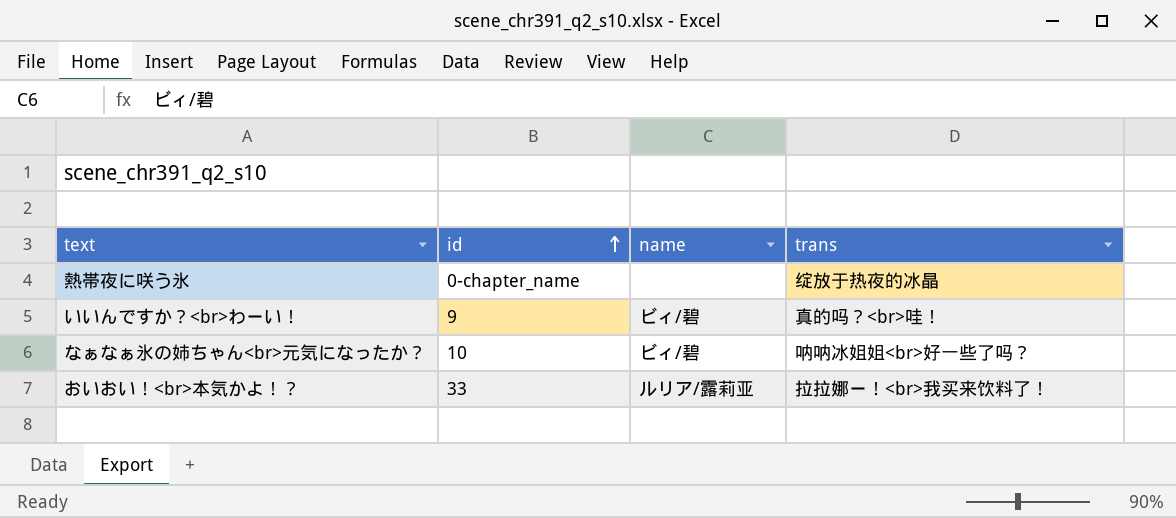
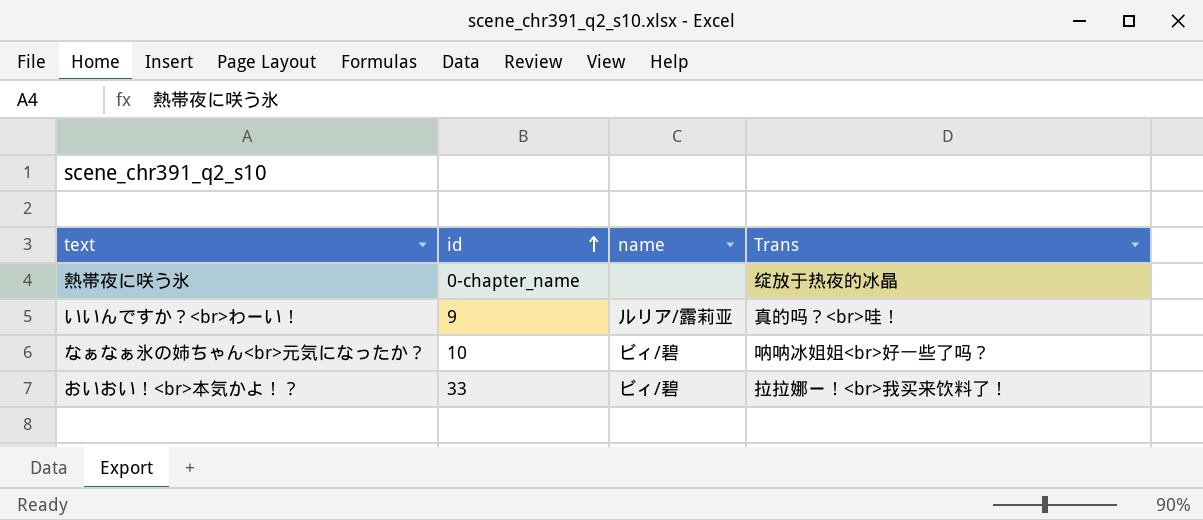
column name: trans -> Trans
いいんですか？<br>わーい！ | name: ビィ/碧 -> ルリア/露莉亚
おいおい！<br>本気かよ！？ | name: ルリア/露莉亚 -> ビィ/碧

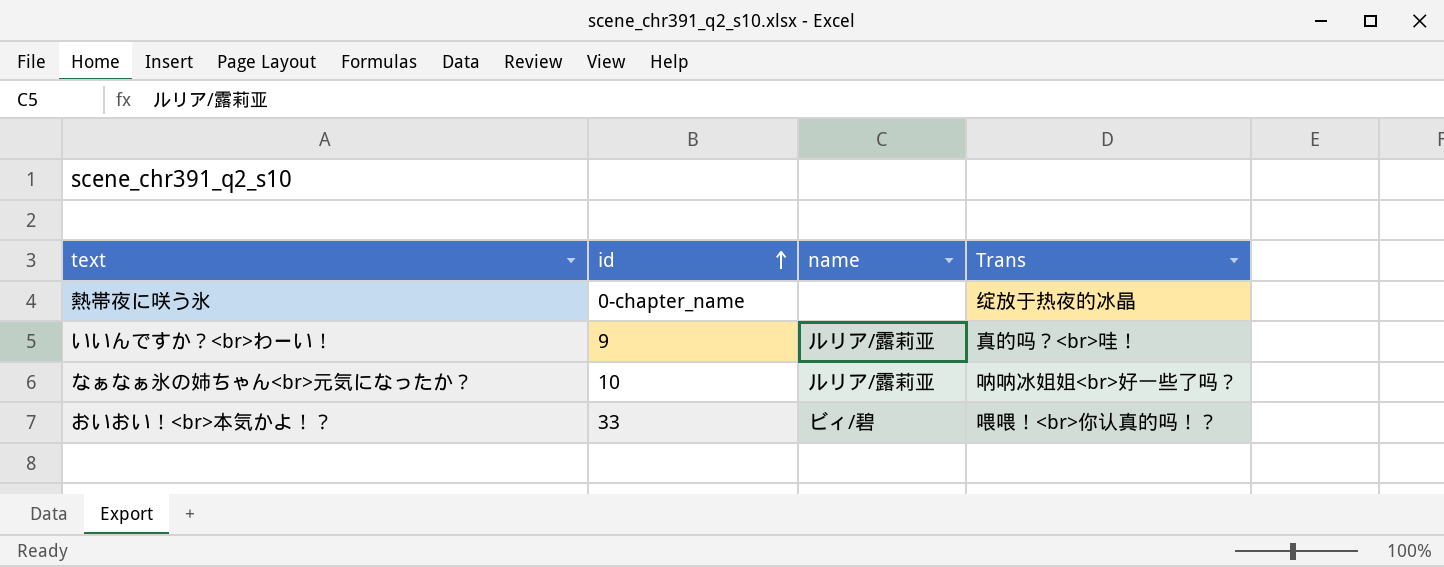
なぁなぁ氷の姉ちゃん<br>元気になったか？ | name: ビィ/碧 -> ルリア/露莉亚
おいおい！<br>本気かよ！？ | Trans: 拉拉娜ー！<br>我买来饮料了！ -> 喂喂！<br>你认真的吗！？

